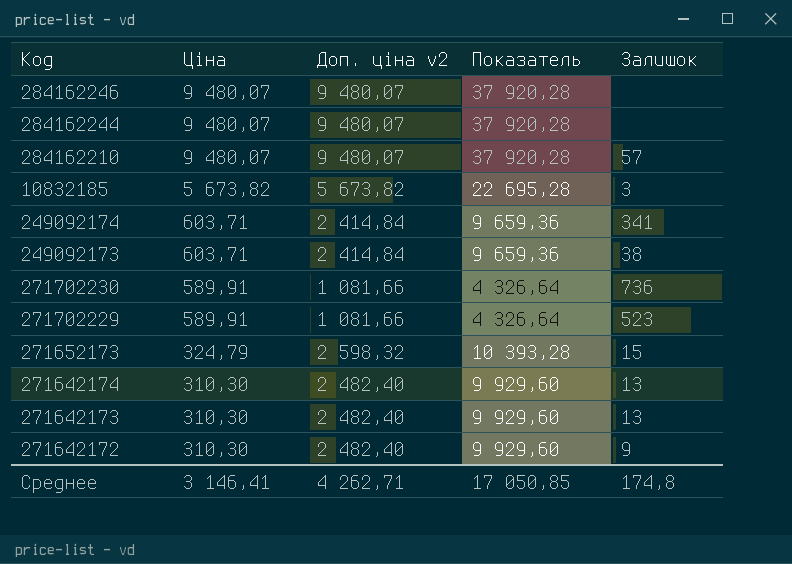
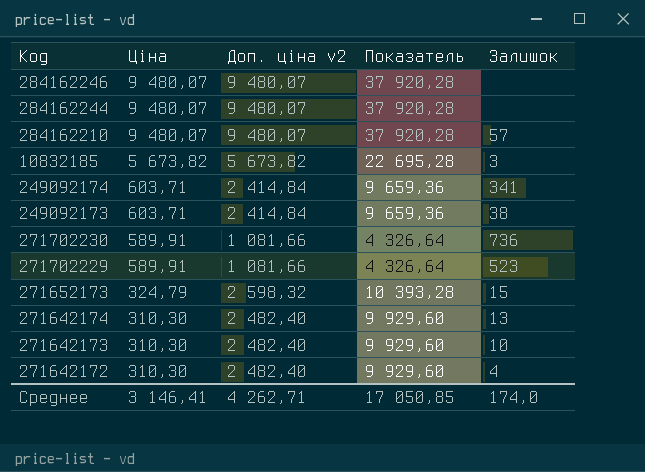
271642173 | Залишок: 13 -> 10
271642172 | Залишок: 9 -> 4
Среднее | Залишок: 174,8 -> 174,0

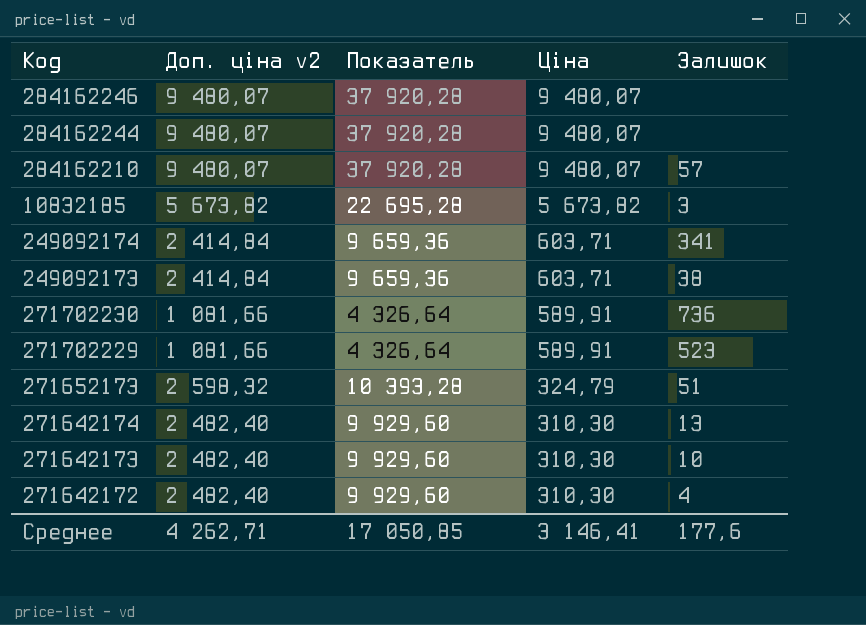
column Ціна | position: 2 -> 4
271652173 | Залишок: 15 -> 51
Среднее | Залишок: 174,0 -> 177,6

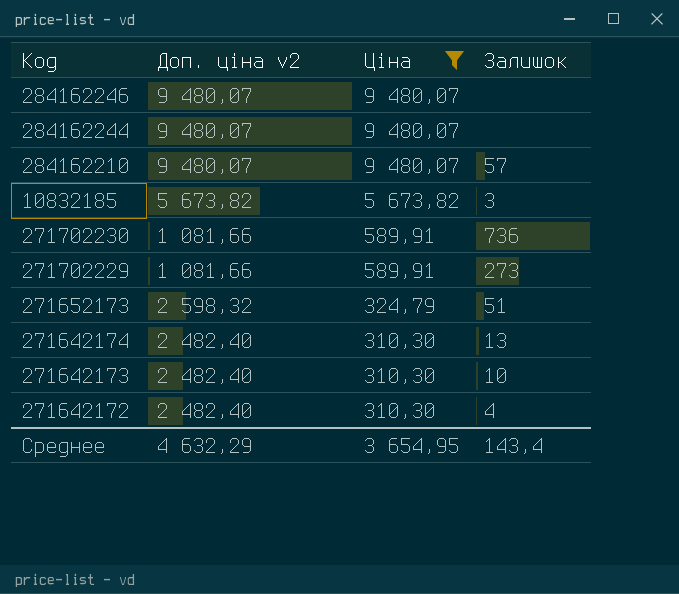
filter: none -> Ціна != 603,71
column Показатель | formula: [Доп. ціна v2] * 4 -> none
271702229 | Залишок: 523 -> 273
Среднее | Доп. ціна v2: 4 262,71 -> 4 632,29
Среднее | Ціна: 3 146,41 -> 3 654,95
Среднее | Залишок: 177,6 -> 143,4

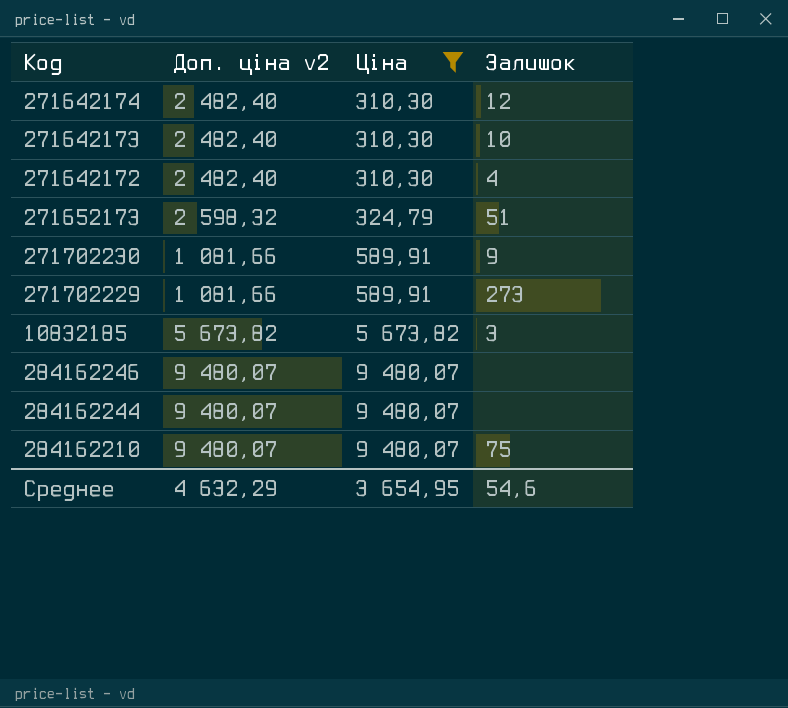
row order: Ціна descending -> Ціна ascending
271642174 | Залишок: 13 -> 12
271702230 | Залишок: 736 -> 9
284162210 | Залишок: 57 -> 75
Среднее | Залишок: 143,4 -> 54,6

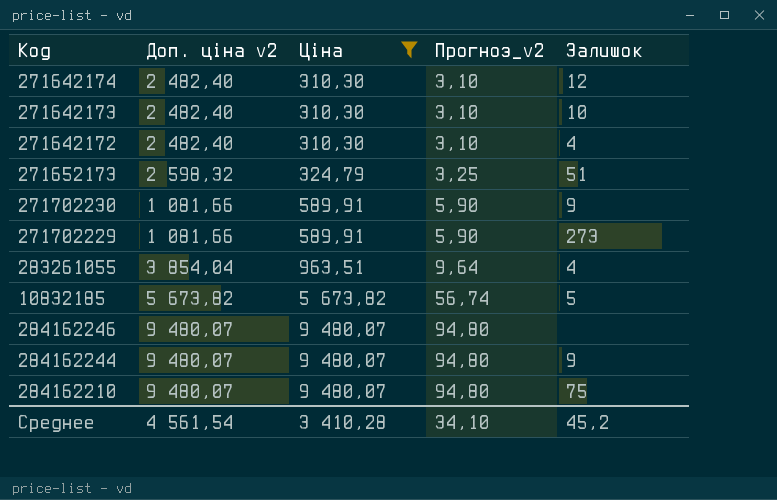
column Прогноз_v2 | formula: none -> [Ціна] * 0,01
row 283261055: none -> 3 854,04 | 963,51 | 9,64 | 4
10832185 | Залишок: 3 -> 5
284162244 | Залишок: none -> 9
Среднее | Доп. ціна v2: 4 632,29 -> 4 561,54
Среднее | Ціна: 3 654,95 -> 3 410,28
Среднее | Залишок: 54,6 -> 45,2

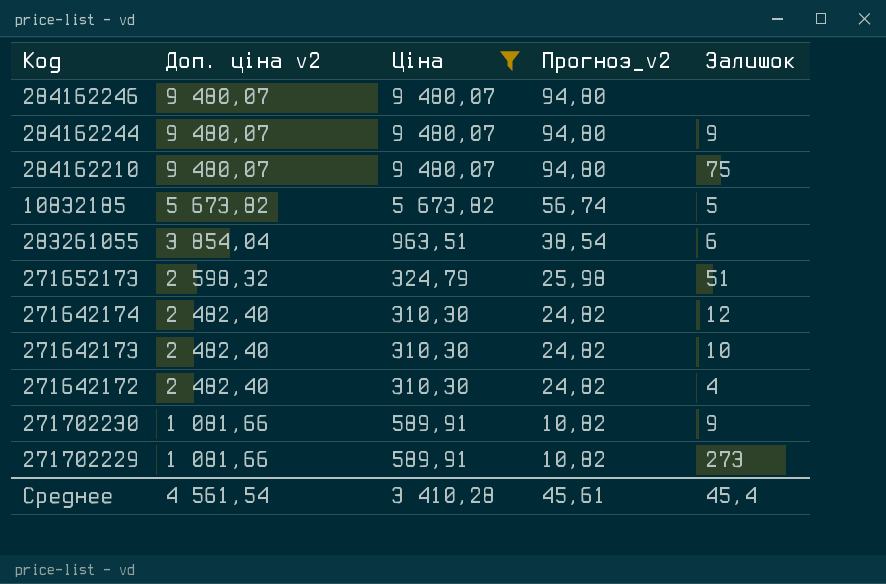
row order: Ціна ascending -> Доп. ціна v2 descending
column Прогноз_v2 | formula: [Ціна] * 0,01 -> [Доп. ціна v2] * 0,01
283261055 | Залишок: 4 -> 6
Среднее | Прогноз_v2: 34,10 -> 45,61
Среднее | Залишок: 45,2 -> 45,4

